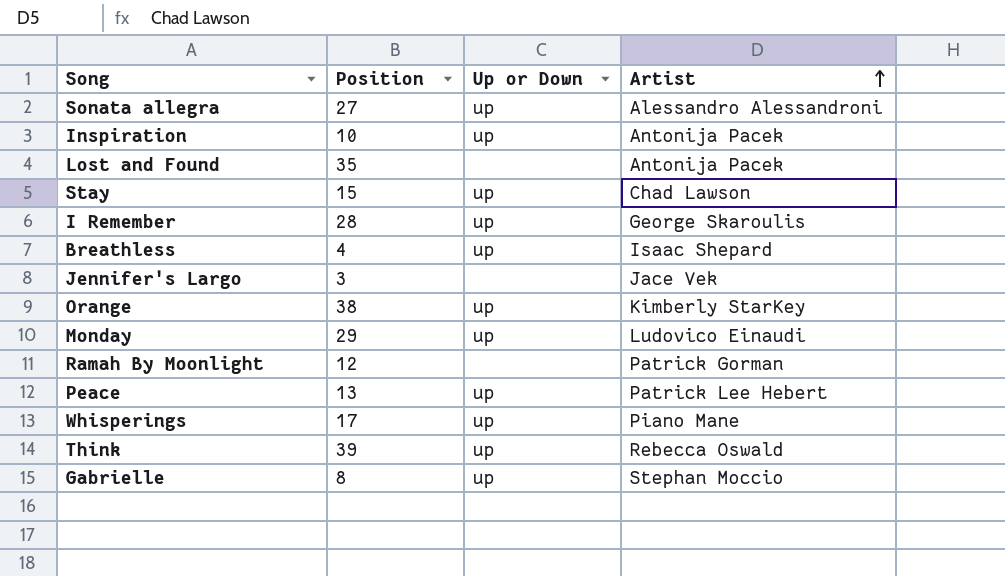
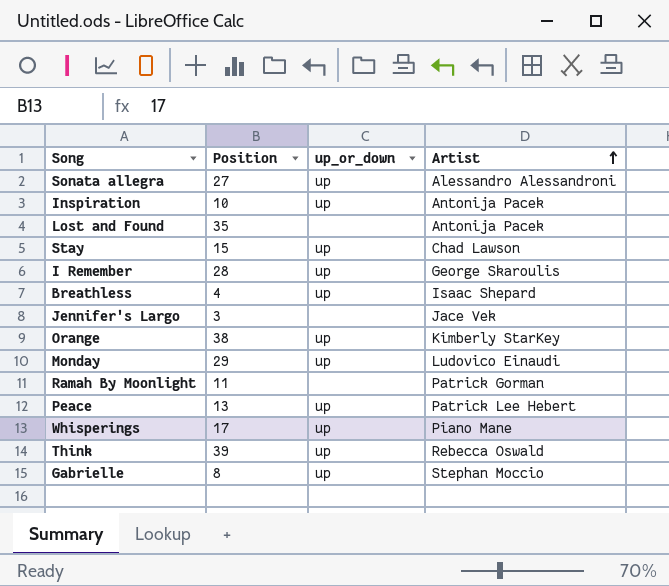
column name: Up or Down -> up_or_down
Ramah By Moonlight | Position: 12 -> 11

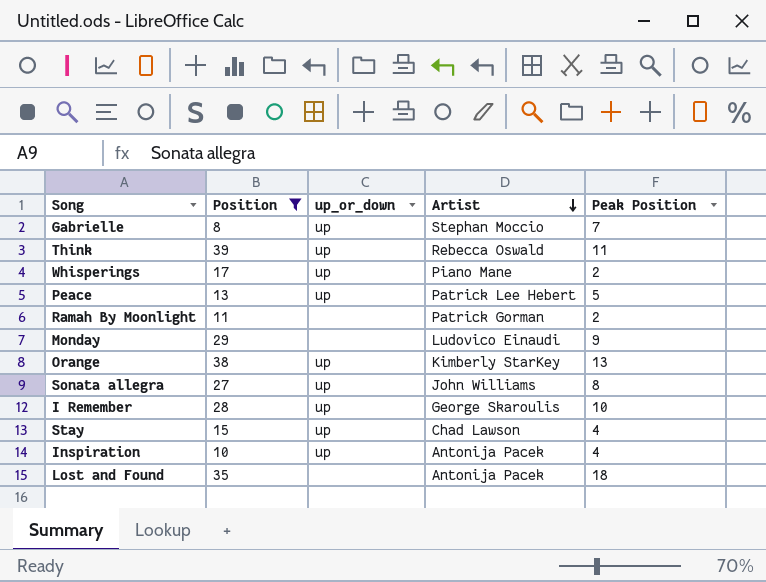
filter: none -> Position >= 8
row order: Artist ascending -> Artist descending
column Peak Position | position: none -> 5
Monday | up_or_down: up -> none
Sonata allegra | Artist: Alessandro Alessandroni -> John Williams

